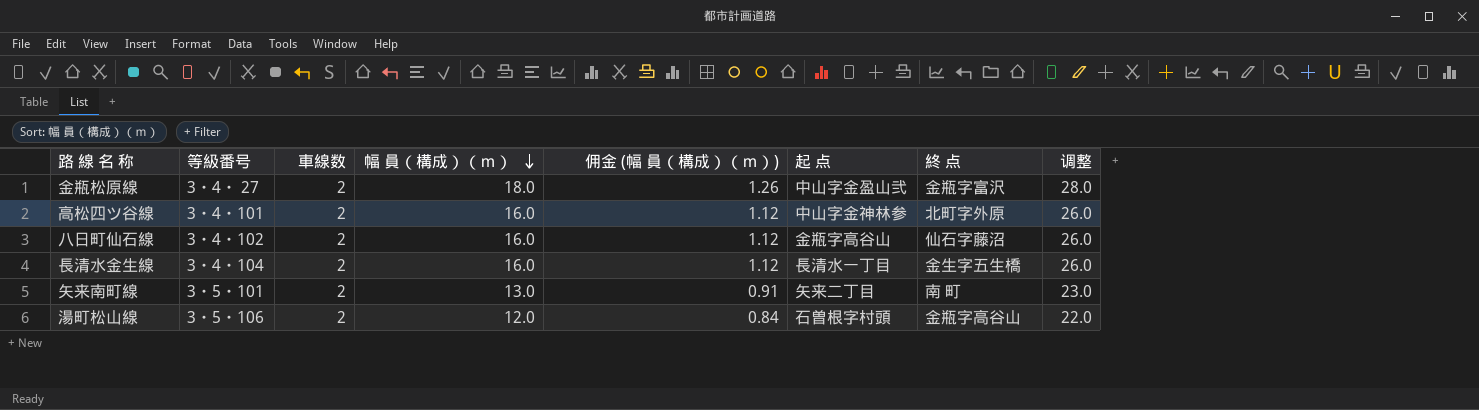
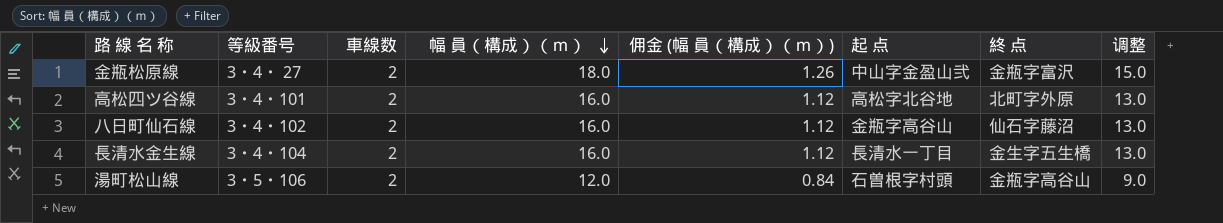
column 调整 | formula: [幅 員（構成）（ｍ）] + 10 -> [幅 員（構成）（ｍ）] - 3
row 矢来南町線: 3・5・101 | 2 | 13.0 | 0.91 | 矢来二丁目 | 南 町 | 23.0 -> none
高松四ツ谷線 | 起 点: 中山字金神林参 -> 高松字北谷地

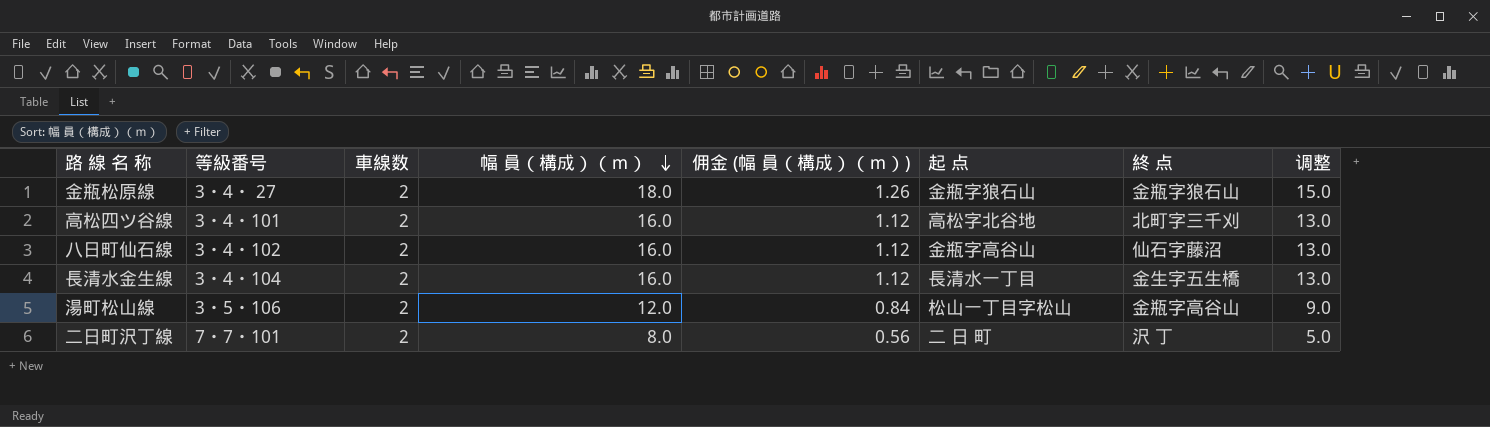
金瓶松原線 | 起 点: 中山字金盈山弐 -> 金瓶字狼石山
金瓶松原線 | 終 点: 金瓶字富沢 -> 金瓶字狼石山
高松四ツ谷線 | 終 点: 北町字外原 -> 北町字三千刈
湯町松山線 | 起 点: 石曽根字村頭 -> 松山一丁目字松山
row 二日町沢丁線: none -> 7・7・101 | 2 | 8.0 | 0.56 | 二 日 町 | 沢 丁 | 5.0

